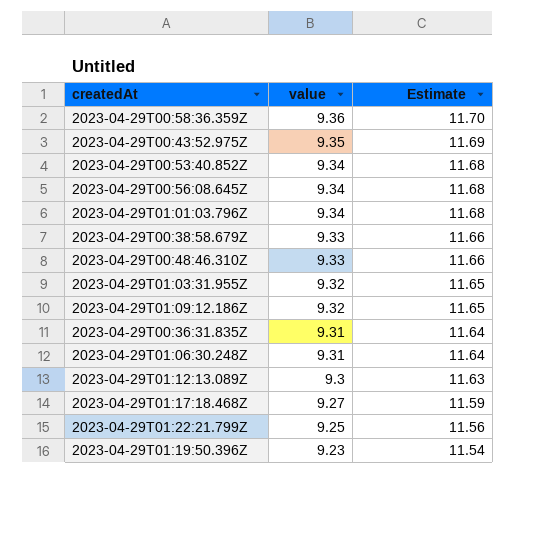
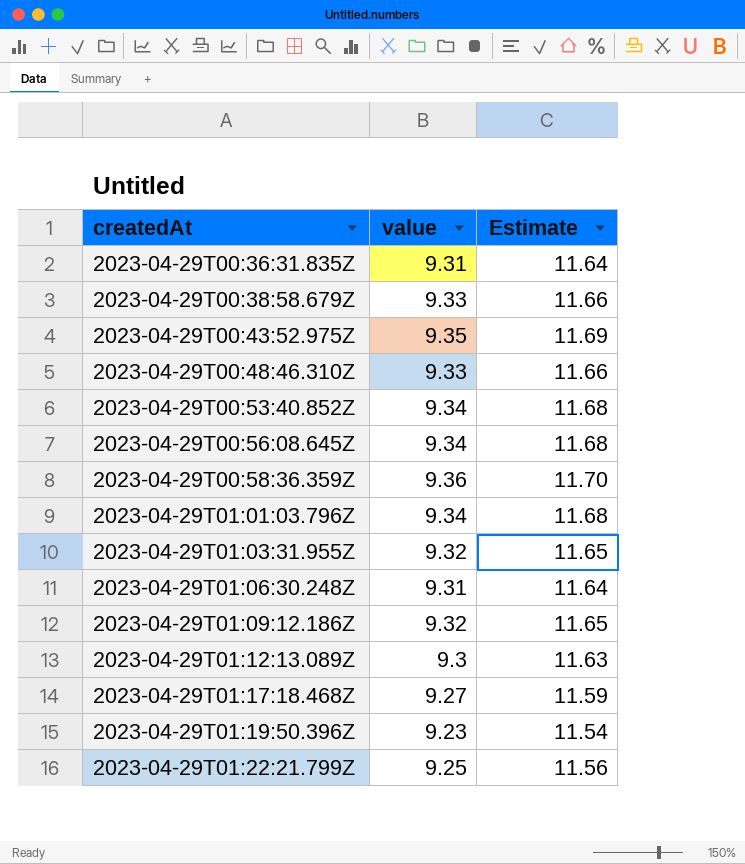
row order: value descending -> createdAt ascending

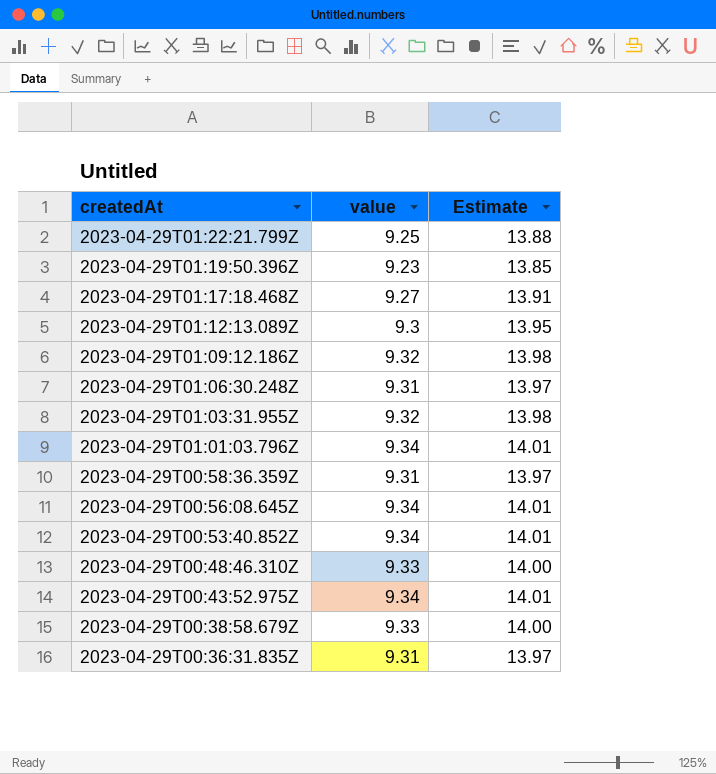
row order: createdAt ascending -> createdAt descending
column Estimate | formula: [value] * 1.25 -> [value] * 1.5
2023-04-29T00:58:36.359Z | value: 9.36 -> 9.31
2023-04-29T00:43:52.975Z | value: 9.35 -> 9.34

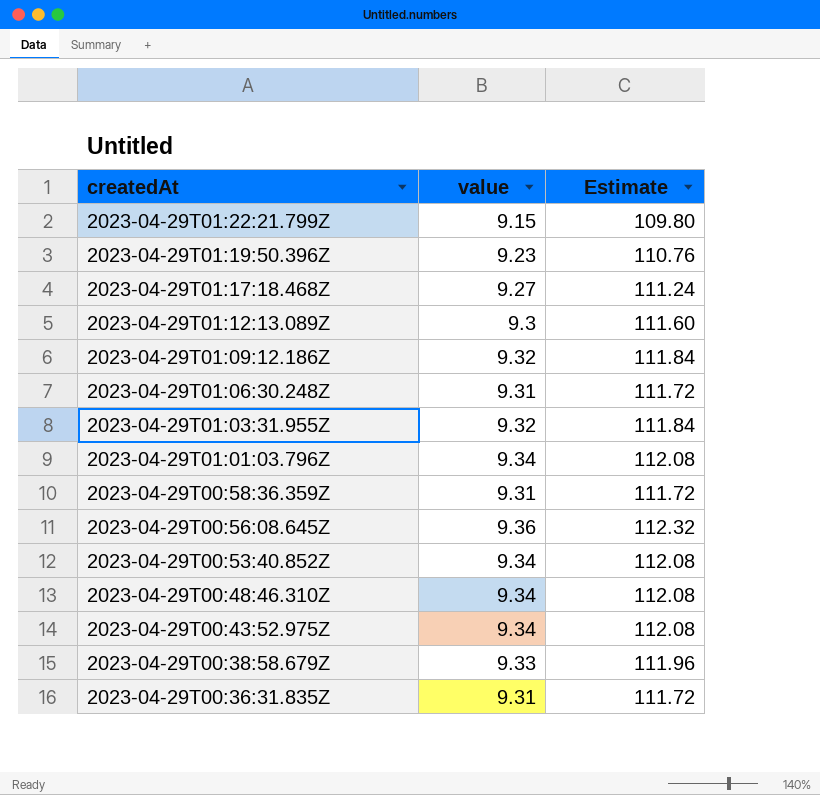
column Estimate | formula: [value] * 1.5 -> [value] * 12
2023-04-29T01:22:21.799Z | value: 9.25 -> 9.15
2023-04-29T00:56:08.645Z | value: 9.34 -> 9.36
2023-04-29T00:48:46.310Z | value: 9.33 -> 9.34

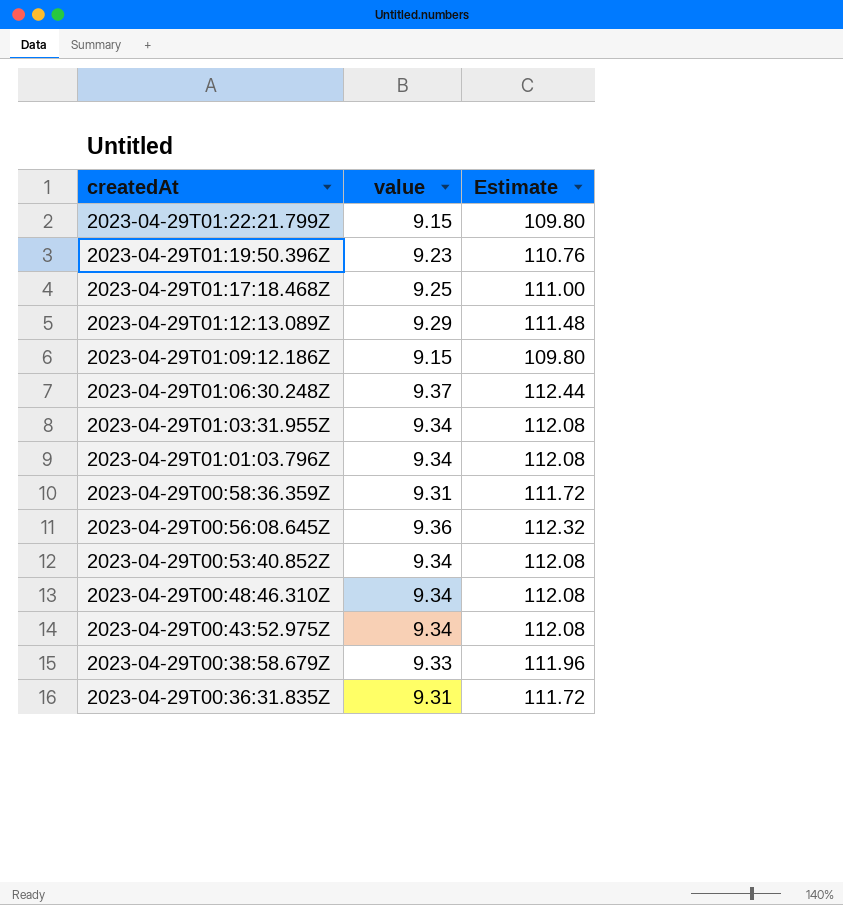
2023-04-29T01:17:18.468Z | value: 9.27 -> 9.25
2023-04-29T01:17:18.468Z | Estimate: 111.24 -> 111.00
2023-04-29T01:12:13.089Z | value: 9.3 -> 9.29
2023-04-29T01:12:13.089Z | Estimate: 111.60 -> 111.48
2023-04-29T01:09:12.186Z | value: 9.32 -> 9.15
2023-04-29T01:09:12.186Z | Estimate: 111.84 -> 109.80
2023-04-29T01:06:30.248Z | value: 9.31 -> 9.37
2023-04-29T01:06:30.248Z | Estimate: 111.72 -> 112.44
2023-04-29T01:03:31.955Z | value: 9.32 -> 9.34
2023-04-29T01:03:31.955Z | Estimate: 111.84 -> 112.08

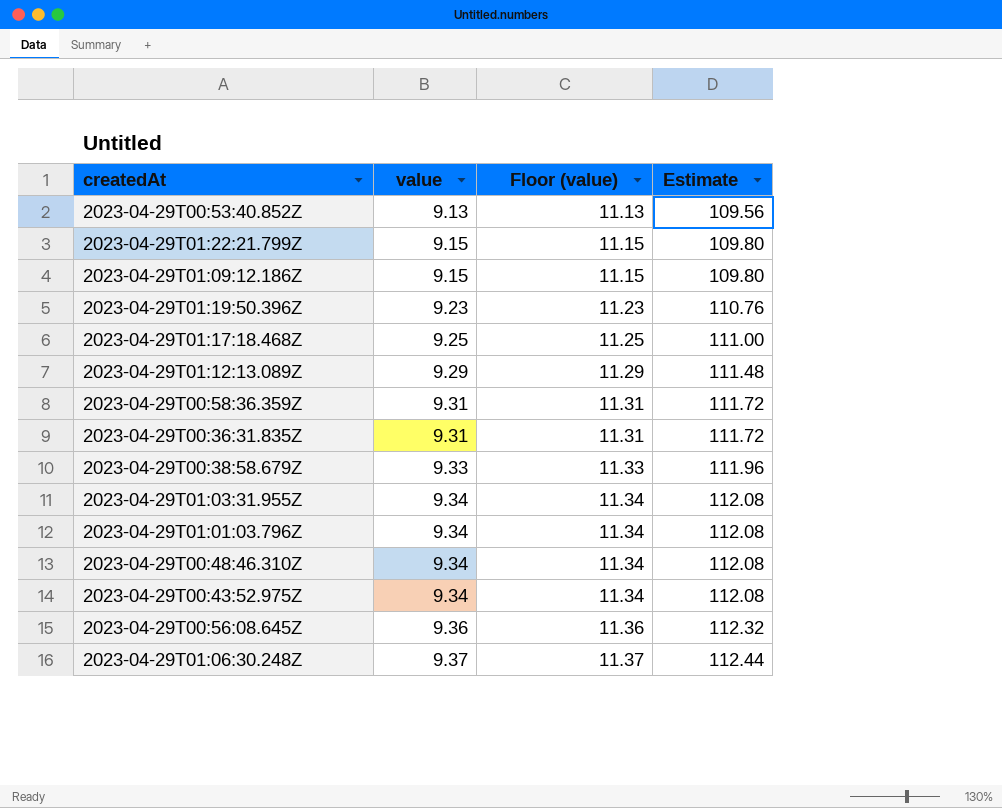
row order: createdAt descending -> value ascending
column Floor (value) | formula: none -> [value] + 2
2023-04-29T00:53:40.852Z | value: 9.34 -> 9.13
2023-04-29T00:53:40.852Z | Estimate: 112.08 -> 109.56

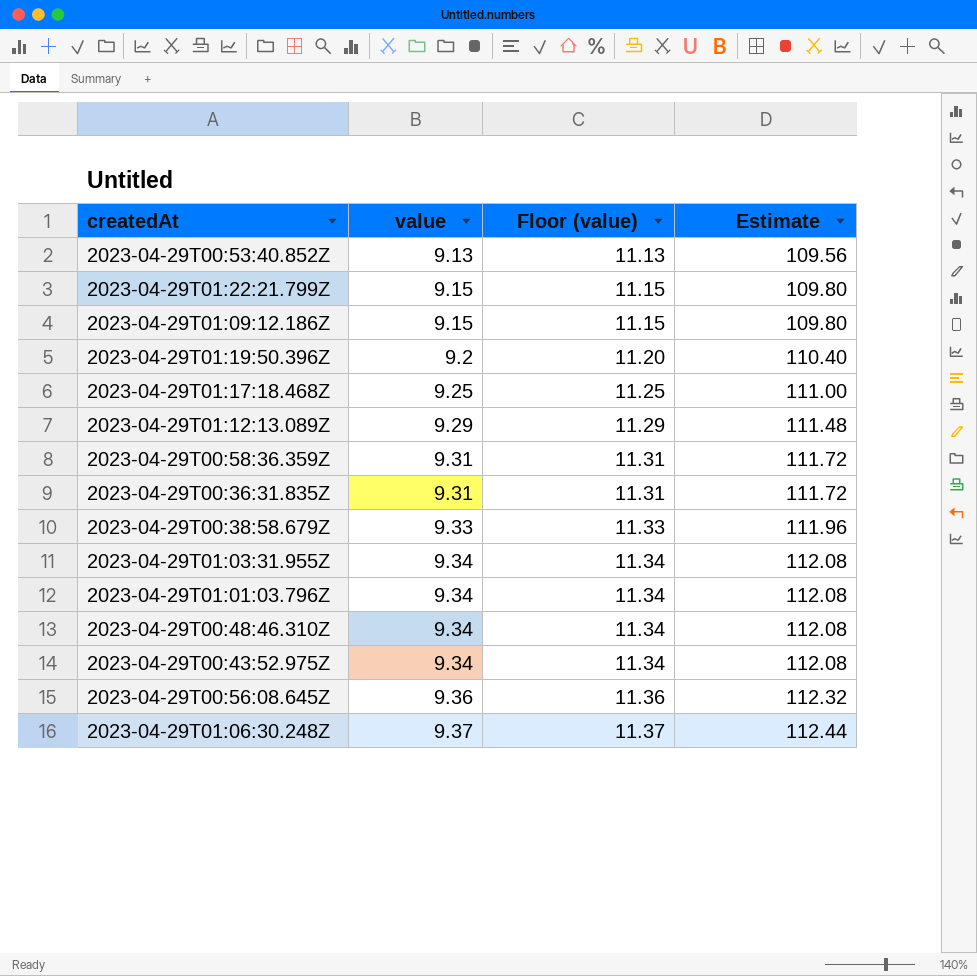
2023-04-29T01:19:50.396Z | value: 9.23 -> 9.2
2023-04-29T01:19:50.396Z | Floor (value): 11.23 -> 11.20
2023-04-29T01:19:50.396Z | Estimate: 110.76 -> 110.40

